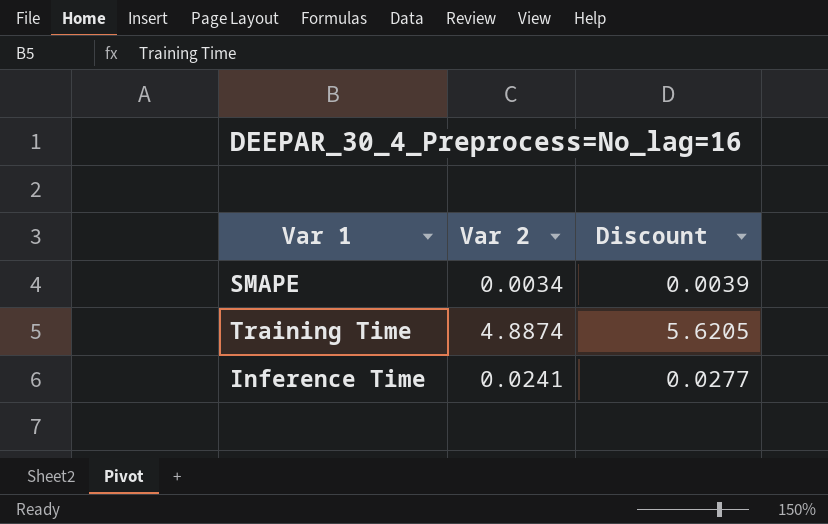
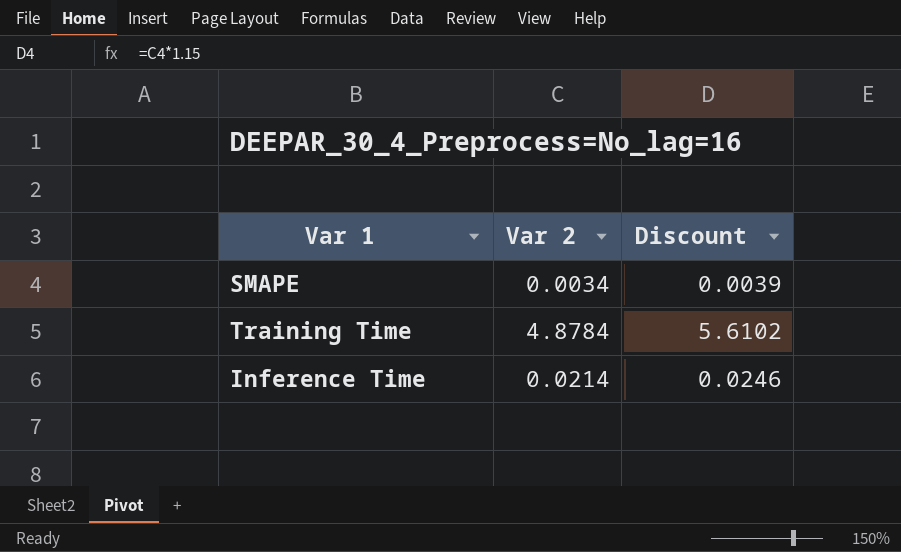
Training Time | Var 2: 4.8874 -> 4.8784
Training Time | Discount: 5.6205 -> 5.6102
Inference Time | Var 2: 0.0241 -> 0.0214
Inference Time | Discount: 0.0277 -> 0.0246

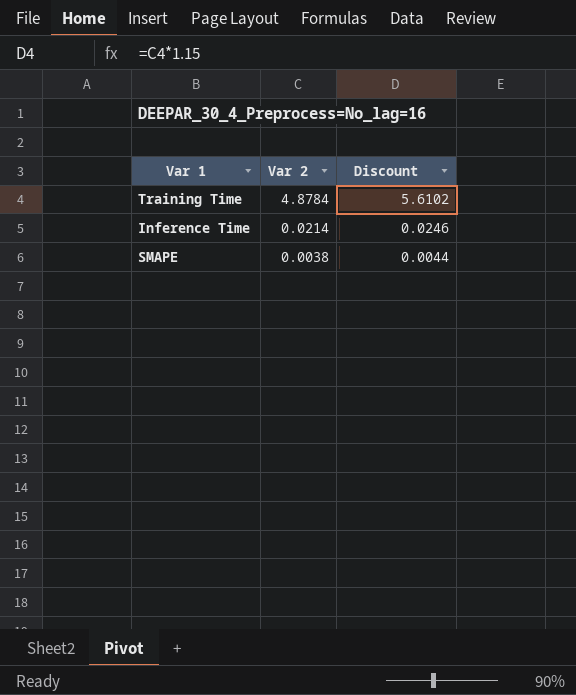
row order: none -> Var 2 descending
SMAPE | Var 2: 0.0034 -> 0.0038
SMAPE | Discount: 0.0039 -> 0.0044

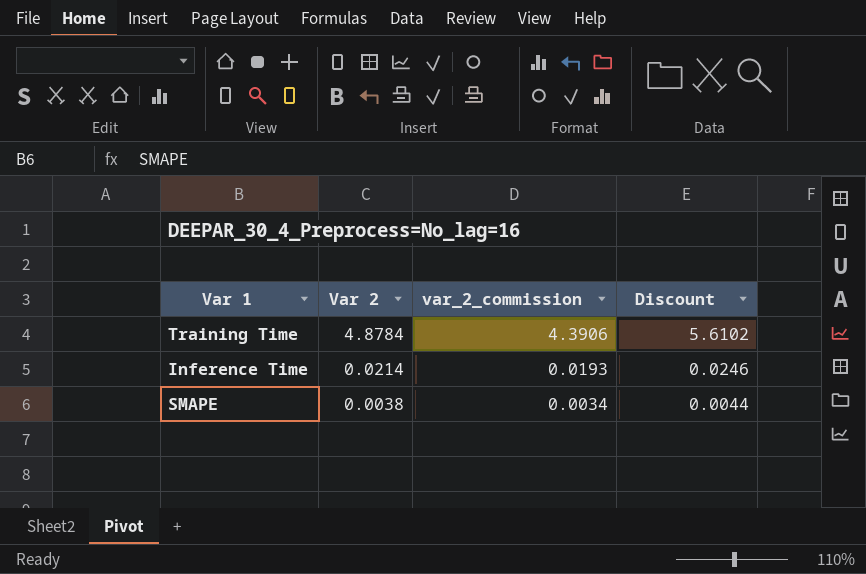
column var_2_commission | formula: none -> [Var 2] * 0.9

